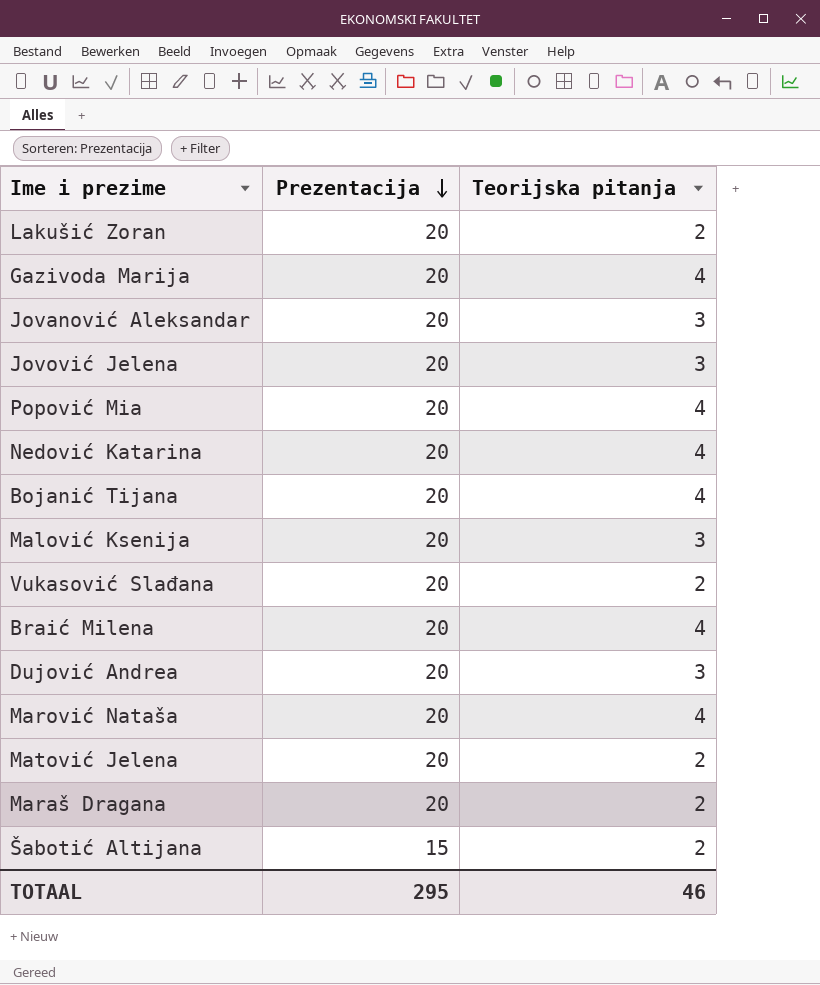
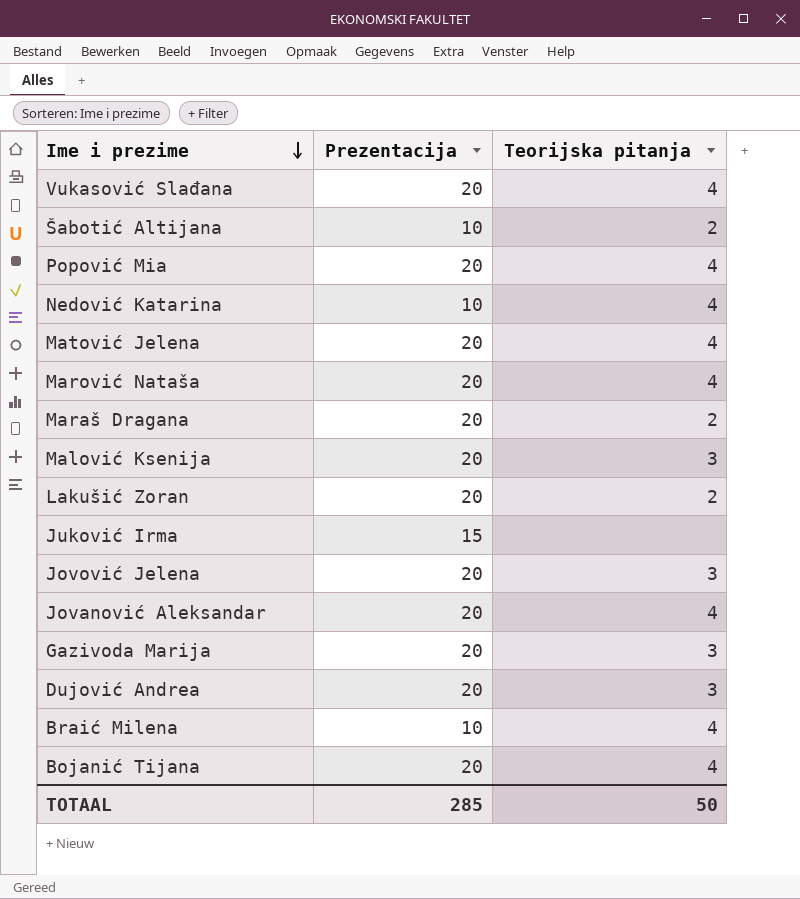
row order: Prezentacija descending -> Ime i prezime descending
Vukasović Slađana | Teorijska pitanja: 2 -> 4
Šabotić Altijana | Prezentacija: 15 -> 10
Nedović Katarina | Prezentacija: 20 -> 10
Matović Jelena | Teorijska pitanja: 2 -> 4
row Juković Irma: none -> 15 | none
Jovanović Aleksandar | Teorijska pitanja: 3 -> 4
Gazivoda Marija | Teorijska pitanja: 4 -> 3
Braić Milena | Prezentacija: 20 -> 10
TOTAAL | Prezentacija: 295 -> 285
TOTAAL | Teorijska pitanja: 46 -> 50

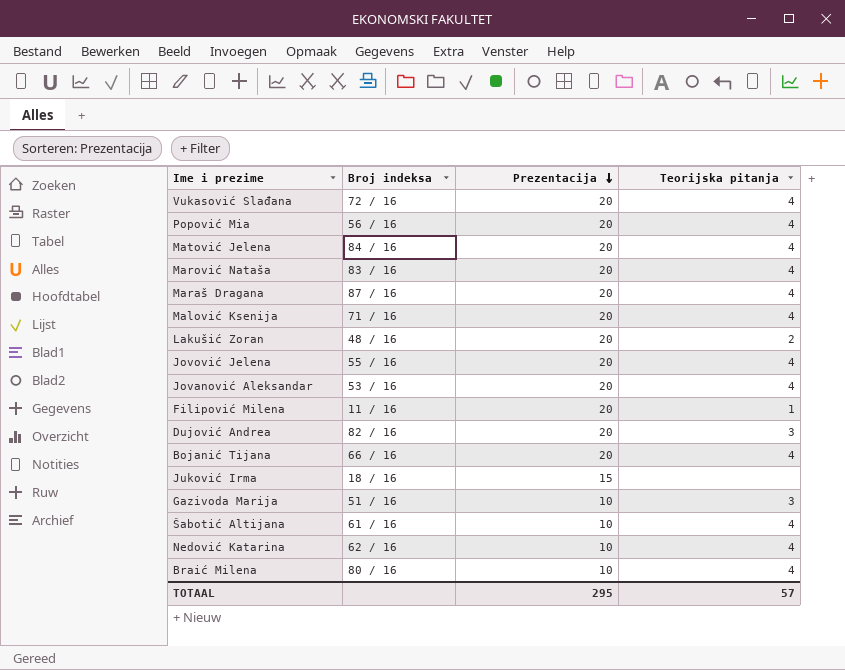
row order: Ime i prezime descending -> Prezentacija descending
column Broj indeksa | position: none -> 2
Maraš Dragana | Teorijska pitanja: 2 -> 4
Malović Ksenija | Teorijska pitanja: 3 -> 4
Jovović Jelena | Teorijska pitanja: 3 -> 4
row Filipović Milena: none -> 11 / 16 | 20 | 1
Gazivoda Marija | Prezentacija: 20 -> 10
Šabotić Altijana | Teorijska pitanja: 2 -> 4
TOTAAL | Prezentacija: 285 -> 295
TOTAAL | Teorijska pitanja: 50 -> 57

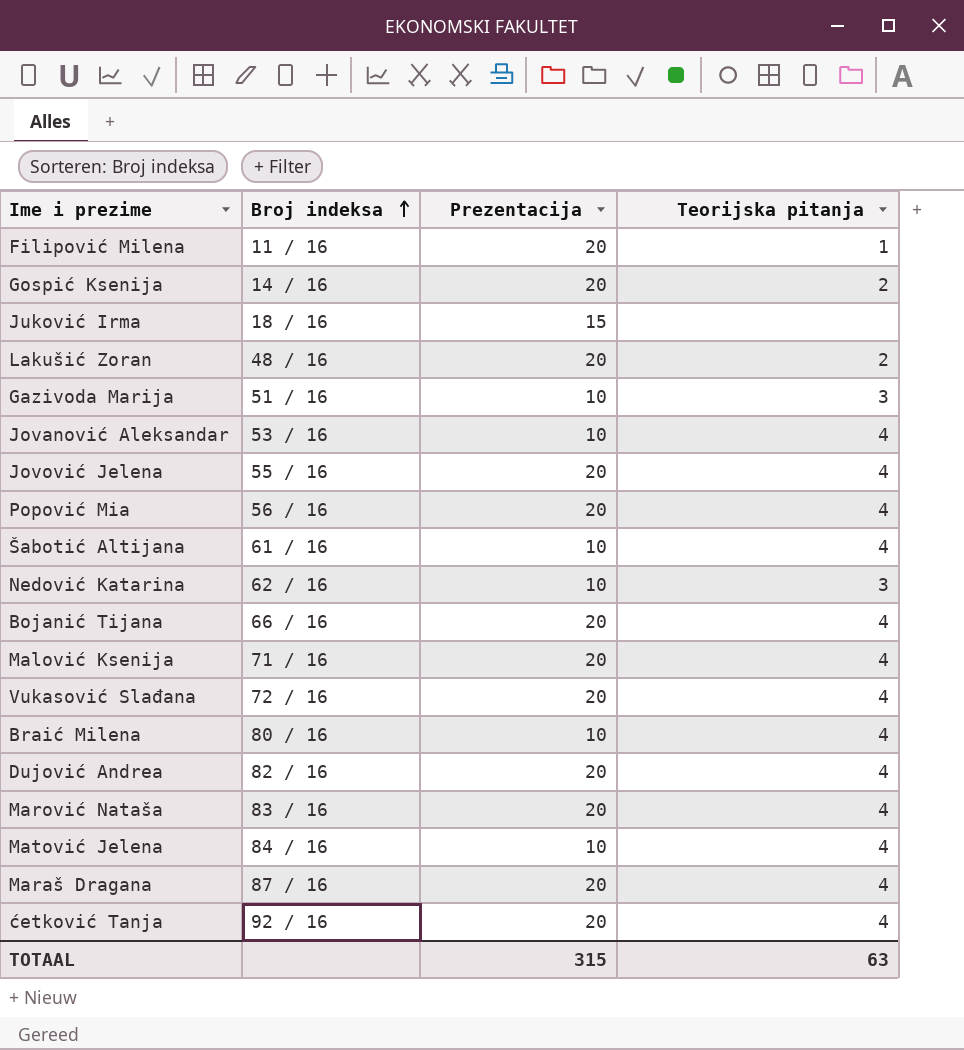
row order: Prezentacija descending -> Broj indeksa ascending
row Gospić Ksenija: none -> 14 / 16 | 20 | 2
Jovanović Aleksandar | Prezentacija: 20 -> 10
Nedović Katarina | Teorijska pitanja: 4 -> 3
Dujović Andrea | Teorijska pitanja: 3 -> 4
Matović Jelena | Prezentacija: 20 -> 10
row ćetković Tanja: none -> 92 / 16 | 20 | 4
TOTAAL | Prezentacija: 295 -> 315
TOTAAL | Teorijska pitanja: 57 -> 63

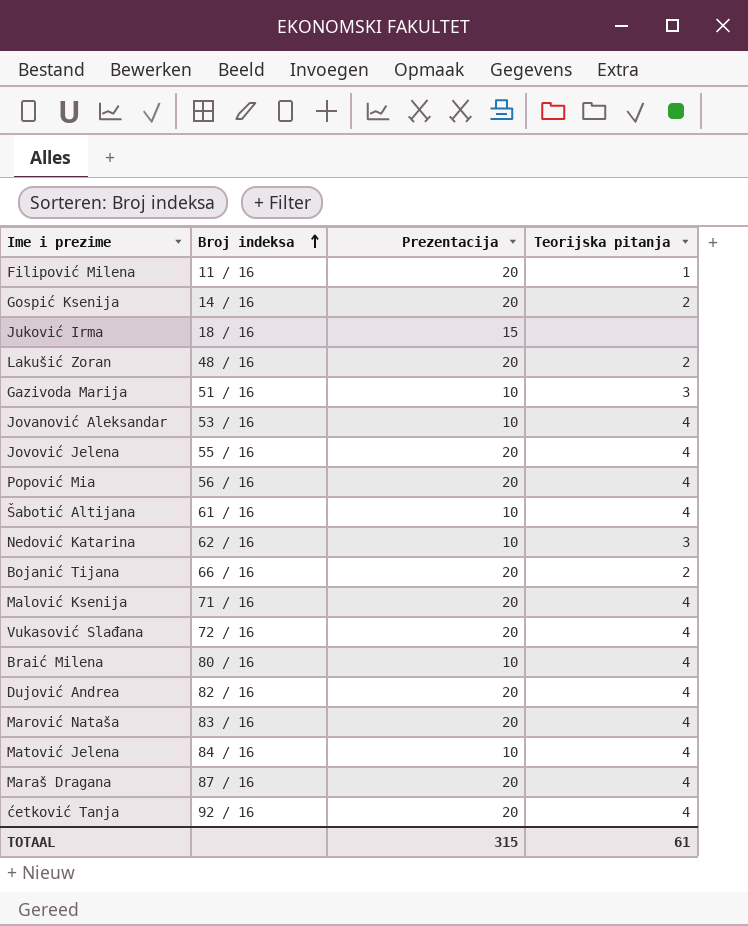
Bojanić Tijana | Teorijska pitanja: 4 -> 2
TOTAAL | Teorijska pitanja: 63 -> 61

